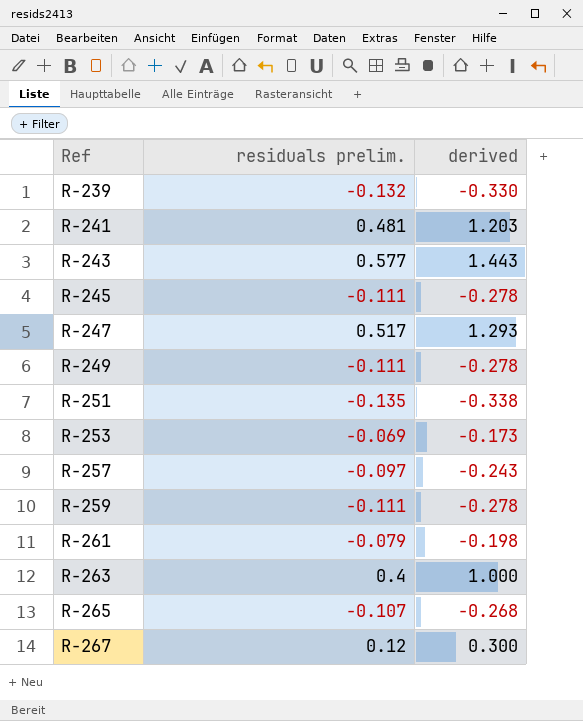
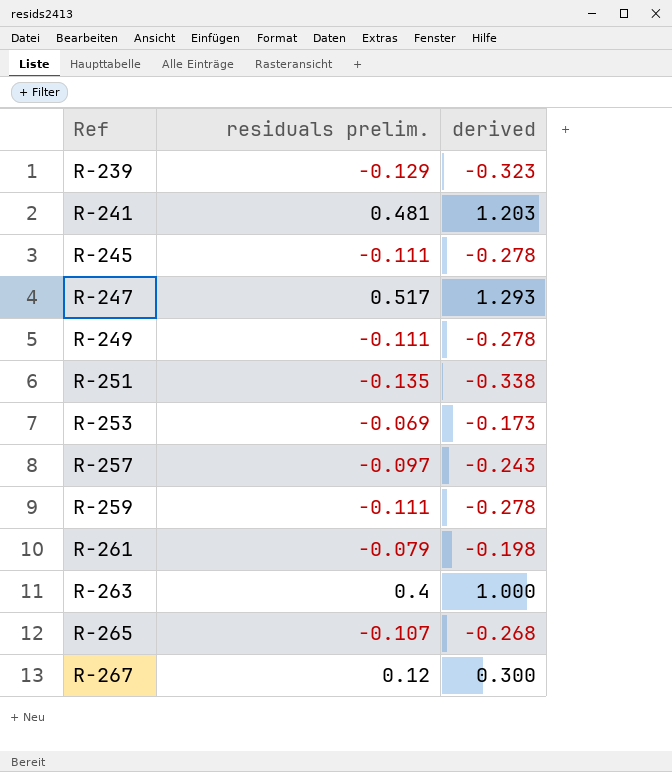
row R-243: 0.577 | 1.443 -> none
R-239 | residuals prelim.: -0.132 -> -0.129
R-239 | derived: -0.330 -> -0.323

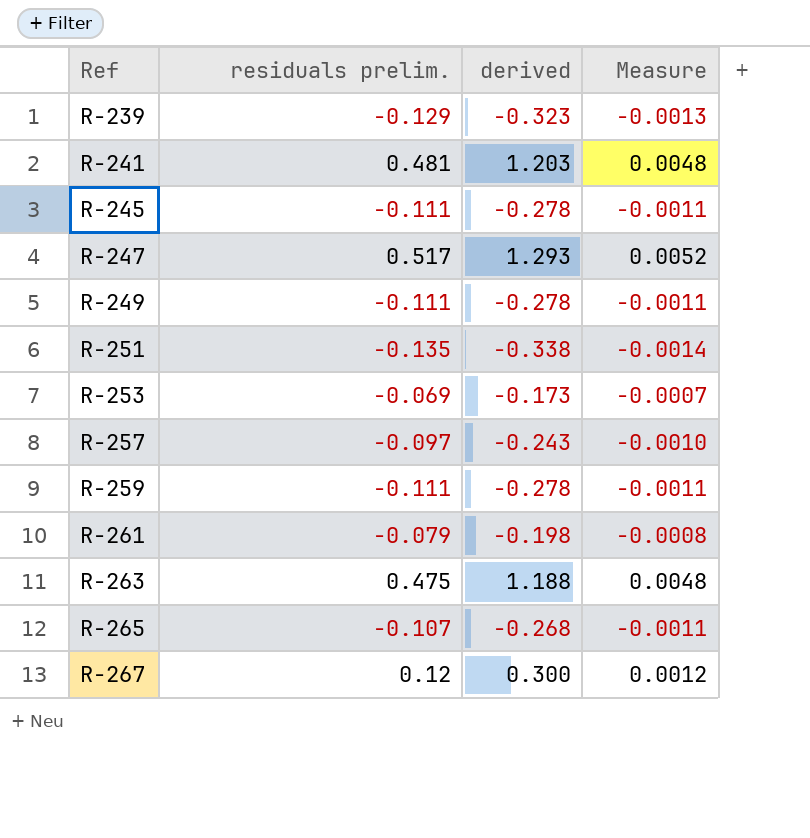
column Measure | formula: none -> [residuals prelim.] * 0.01
R-263 | residuals prelim.: 0.4 -> 0.475
R-263 | derived: 1.000 -> 1.188

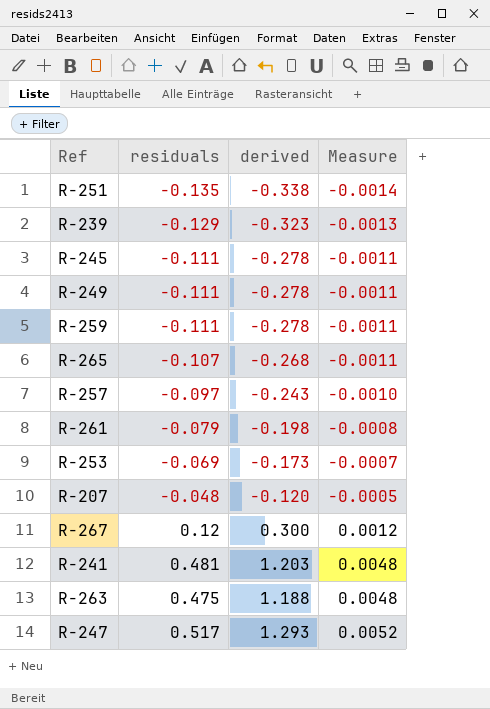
row order: Ref ascending -> Measure ascending
column name: residuals prelim. -> residuals
row R-207: none -> -0.048 | -0.120 | -0.0005

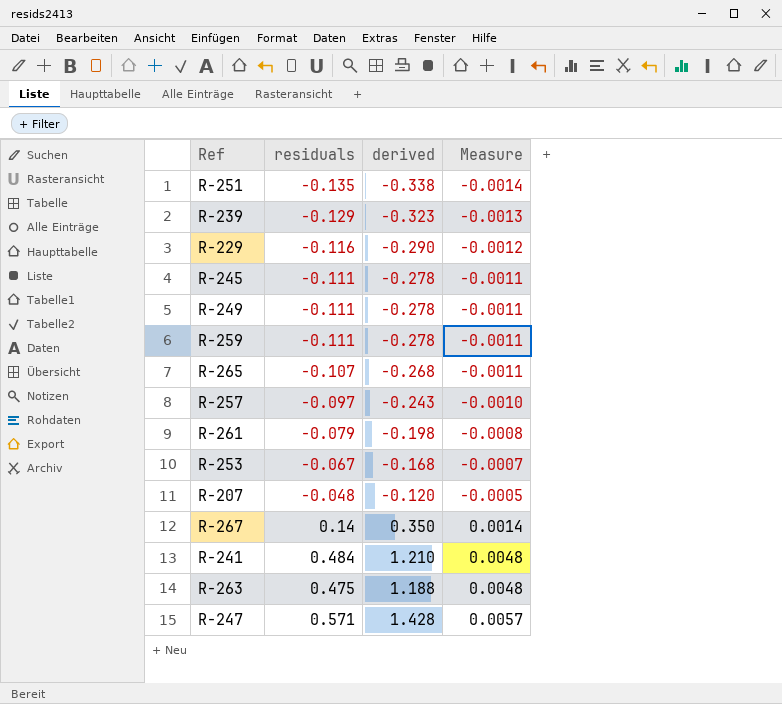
row R-229: none -> -0.116 | -0.290 | -0.0012
R-253 | residuals: -0.069 -> -0.067
R-253 | derived: -0.173 -> -0.168
R-267 | residuals: 0.12 -> 0.14
R-267 | derived: 0.300 -> 0.350
R-267 | Measure: 0.0012 -> 0.0014
R-241 | residuals: 0.481 -> 0.484
R-241 | derived: 1.203 -> 1.210
R-247 | residuals: 0.517 -> 0.571
R-247 | derived: 1.293 -> 1.428
R-247 | Measure: 0.0052 -> 0.0057

